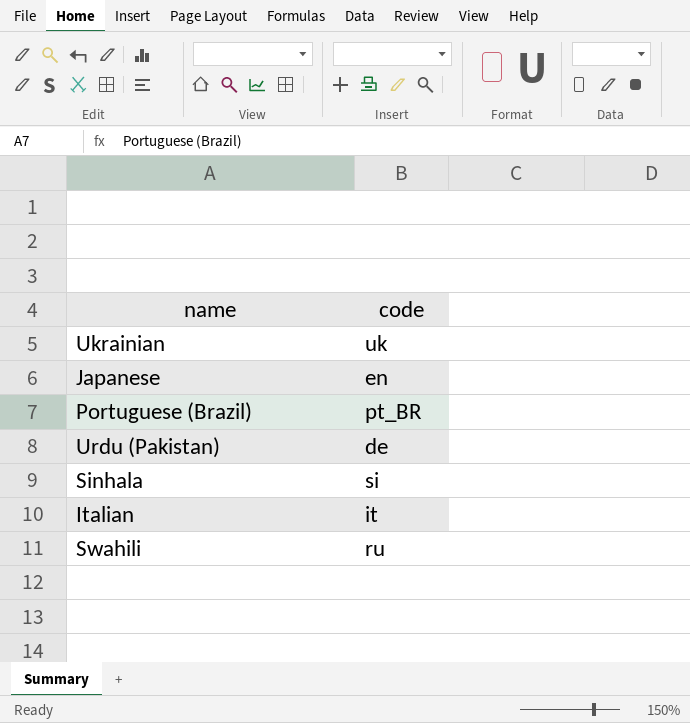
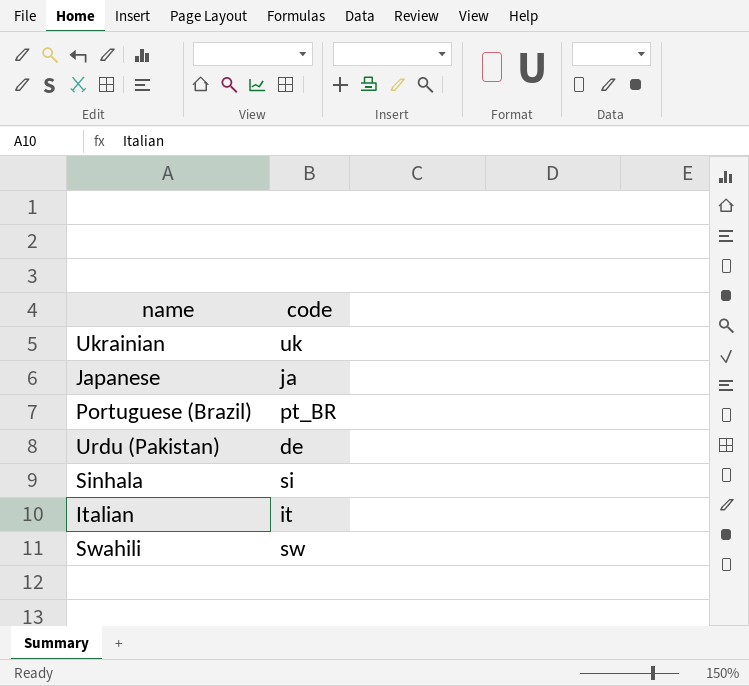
Japanese | code: en -> ja
Swahili | code: ru -> sw

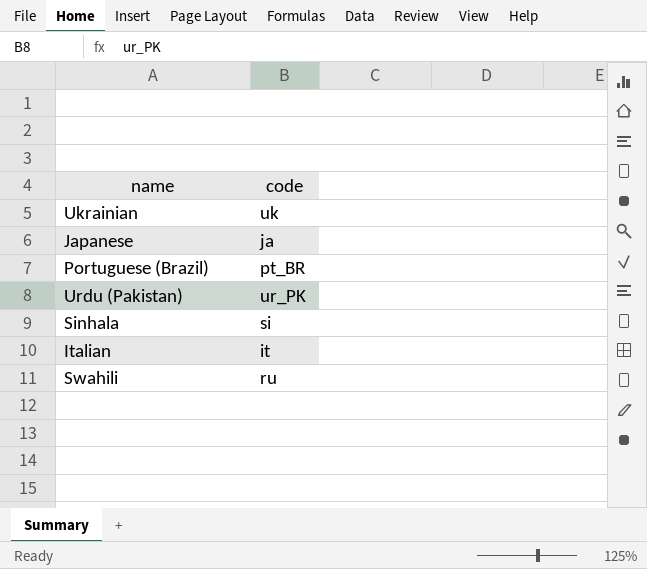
Urdu (Pakistan) | code: de -> ur_PK
Swahili | code: sw -> ru

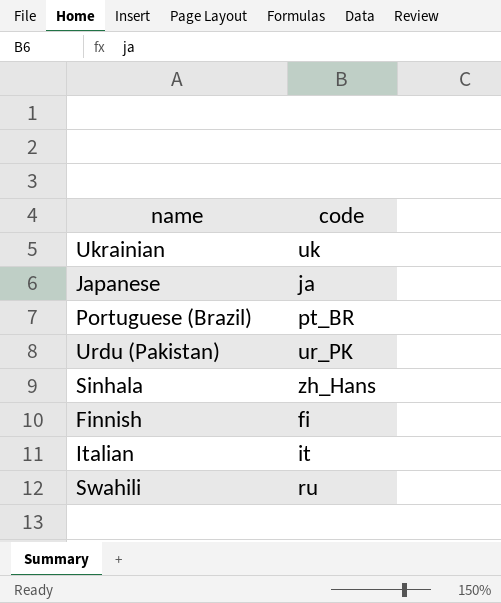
Sinhala | code: si -> zh_Hans
row Finnish: none -> fi

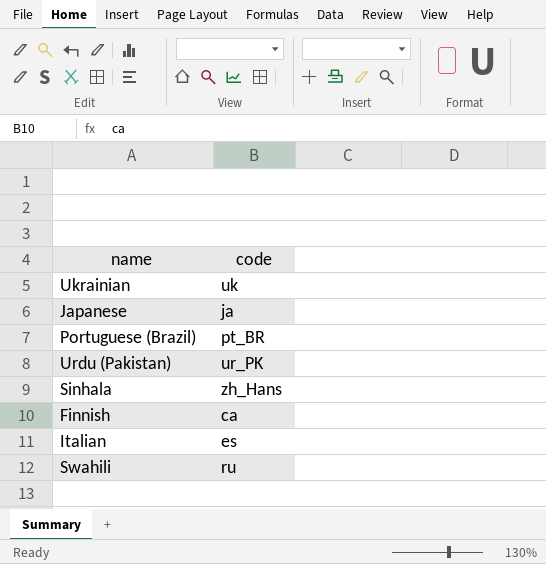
Finnish | code: fi -> ca
Italian | code: it -> es

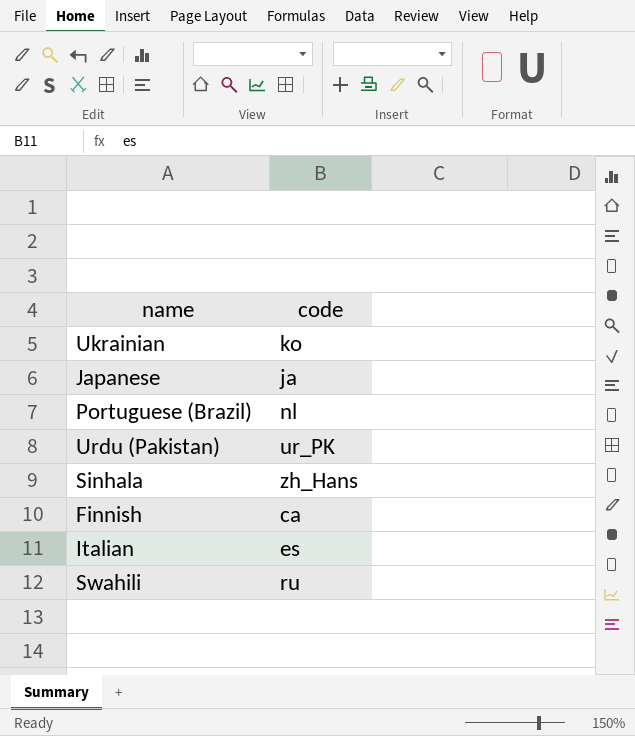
Ukrainian | code: uk -> ko
Portuguese (Brazil) | code: pt_BR -> nl

